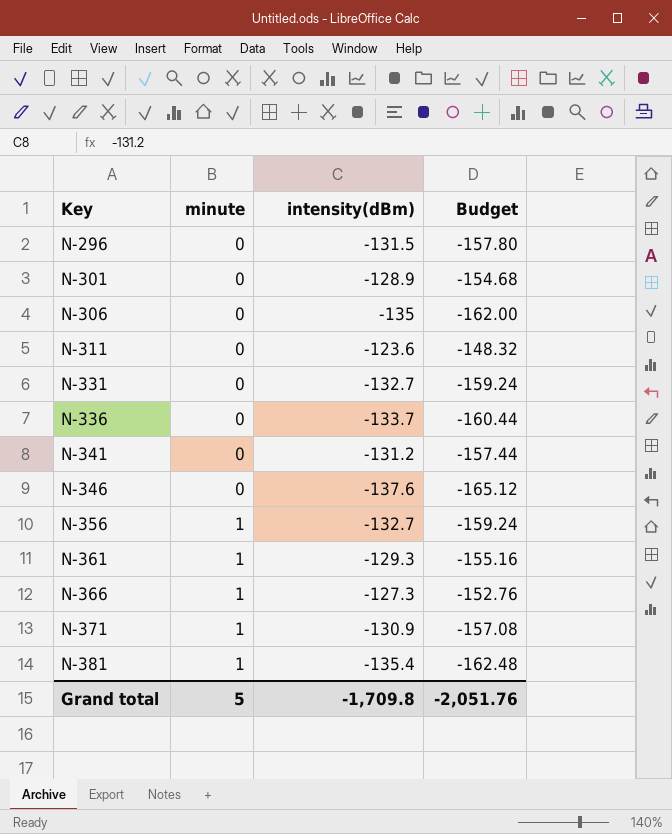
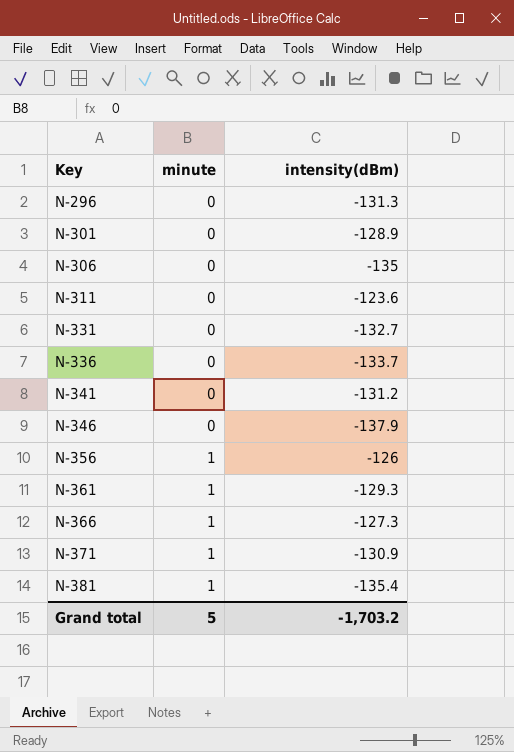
column Budget | formula: [intensity(dBm)] * 1.2 -> none
N-296 | intensity(dBm): -131.5 -> -131.3
N-346 | intensity(dBm): -137.6 -> -137.9
N-356 | intensity(dBm): -132.7 -> -126
Grand total | intensity(dBm): -1,709.8 -> -1,703.2

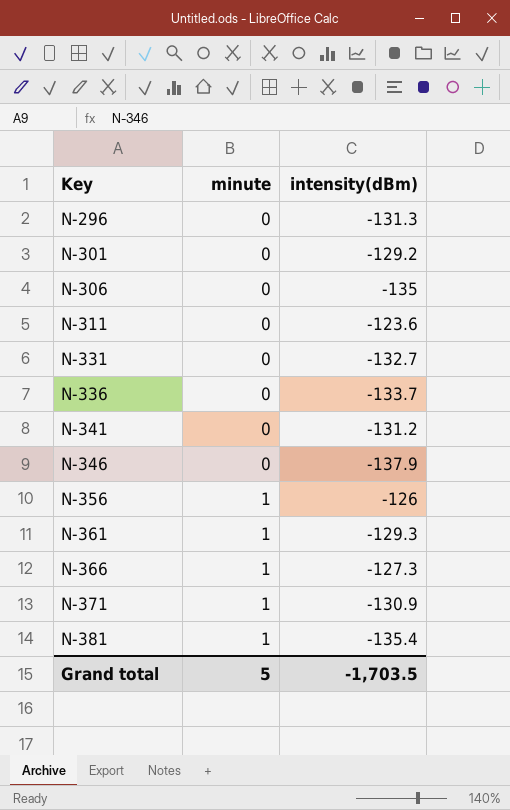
N-301 | intensity(dBm): -128.9 -> -129.2
Grand total | intensity(dBm): -1,703.2 -> -1,703.5

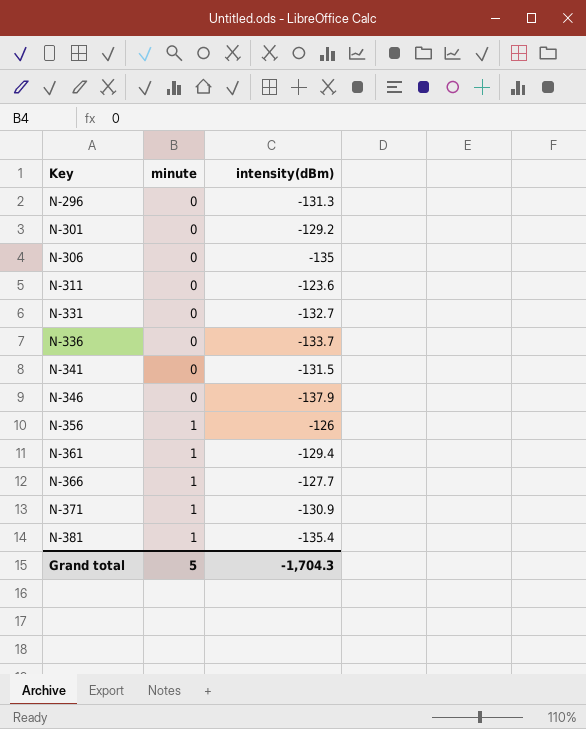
N-341 | intensity(dBm): -131.2 -> -131.5
N-361 | intensity(dBm): -129.3 -> -129.4
N-366 | intensity(dBm): -127.3 -> -127.7
Grand total | intensity(dBm): -1,703.5 -> -1,704.3

